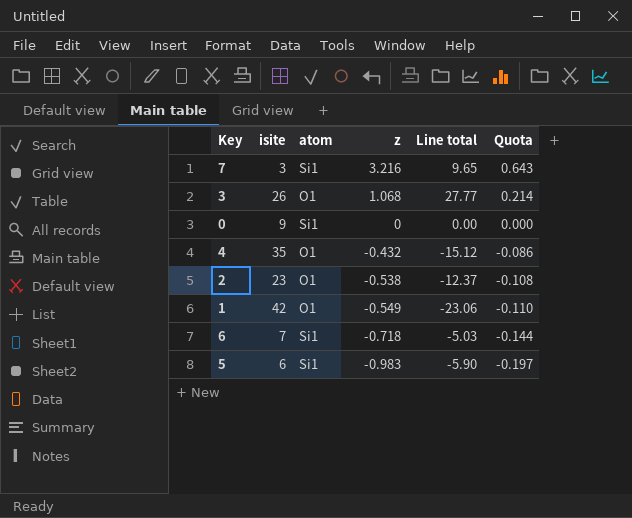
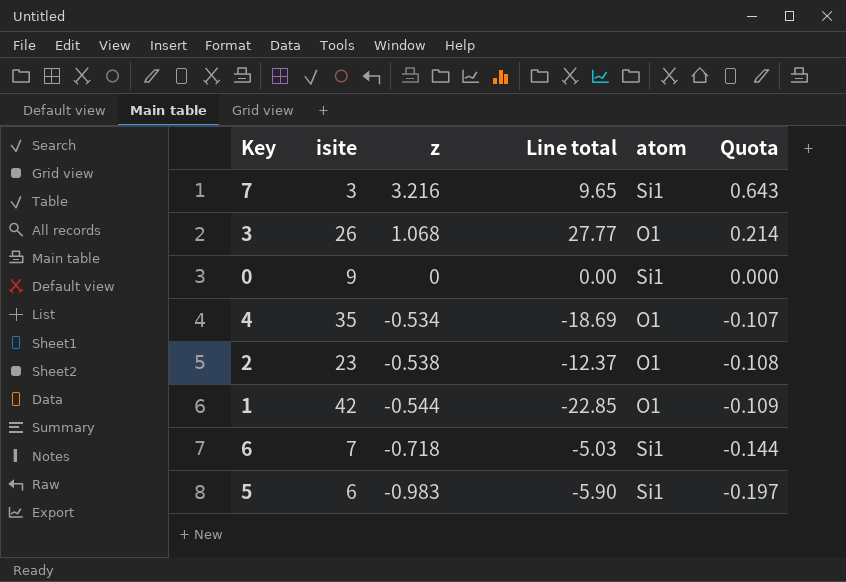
column atom | position: 3 -> 5
4 | z: -0.432 -> -0.534
4 | Line total: -15.12 -> -18.69
4 | Quota: -0.086 -> -0.107
1 | z: -0.549 -> -0.544
1 | Line total: -23.06 -> -22.85
1 | Quota: -0.110 -> -0.109

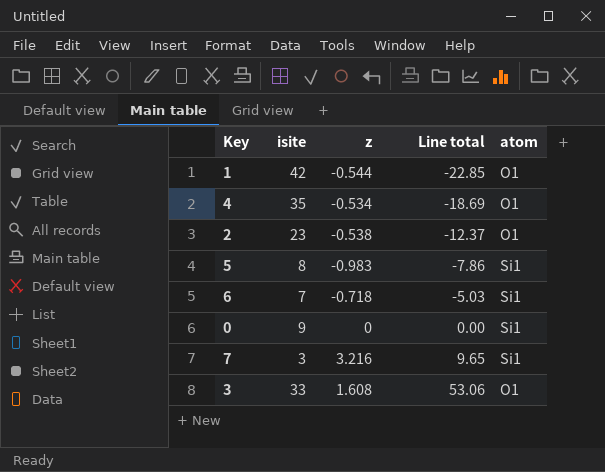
row order: z descending -> Line total ascending
column Quota | formula: [z] * 0.2 -> none
5 | isite: 6 -> 8
5 | Line total: -5.90 -> -7.86
3 | isite: 26 -> 33
3 | z: 1.068 -> 1.608
3 | Line total: 27.77 -> 53.06

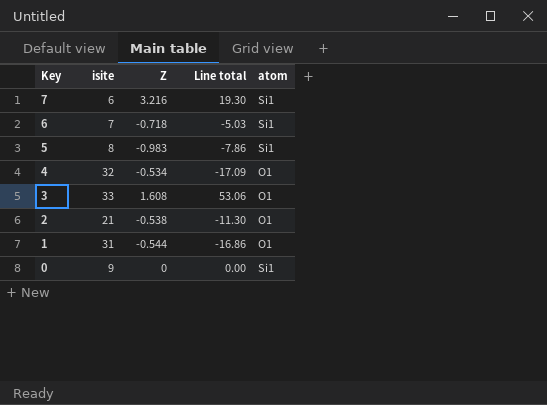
row order: Line total ascending -> Key descending
column name: z -> Z
7 | isite: 3 -> 6
7 | Line total: 9.65 -> 19.30
4 | isite: 35 -> 32
4 | Line total: -18.69 -> -17.09
2 | isite: 23 -> 21
2 | Line total: -12.37 -> -11.30
1 | isite: 42 -> 31
1 | Line total: -22.85 -> -16.86

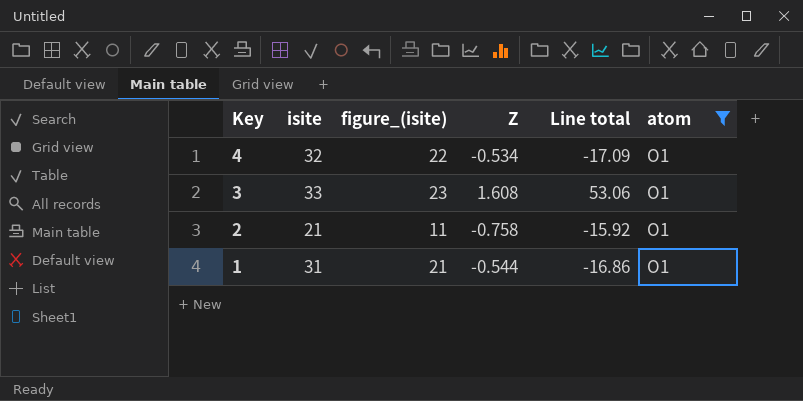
filter: none -> atom = O1
column figure_(isite) | formula: none -> [isite] - 10
2 | Z: -0.538 -> -0.758
2 | Line total: -11.30 -> -15.92

